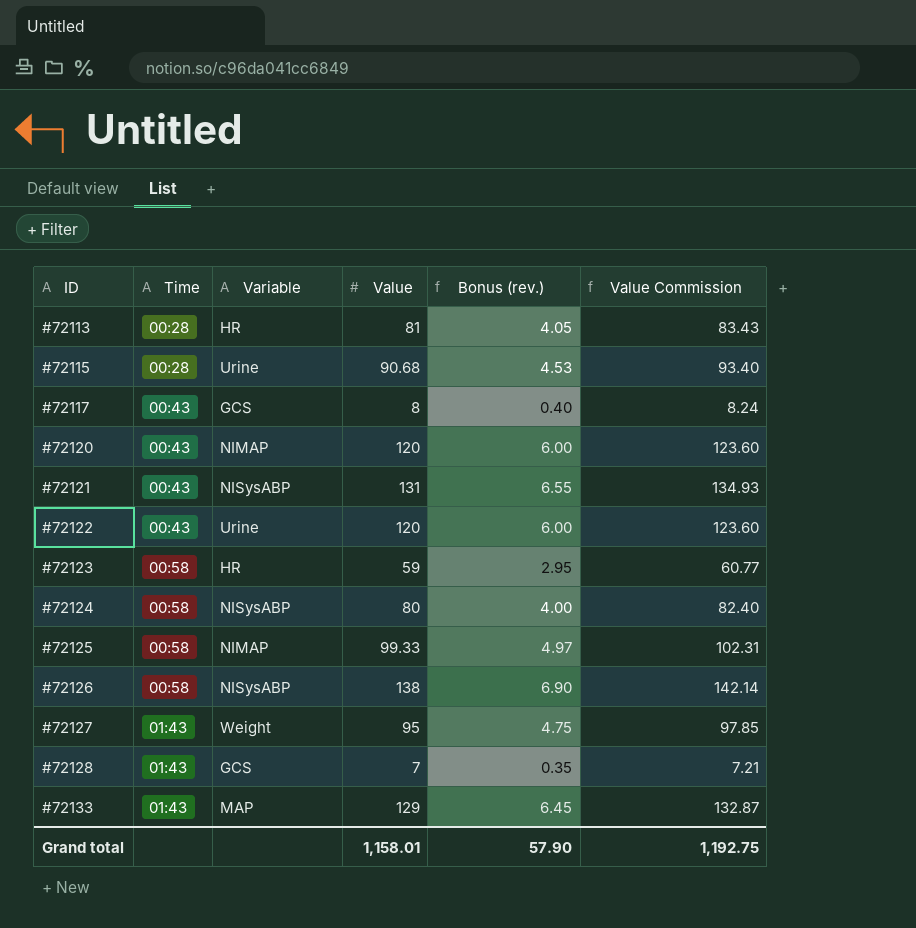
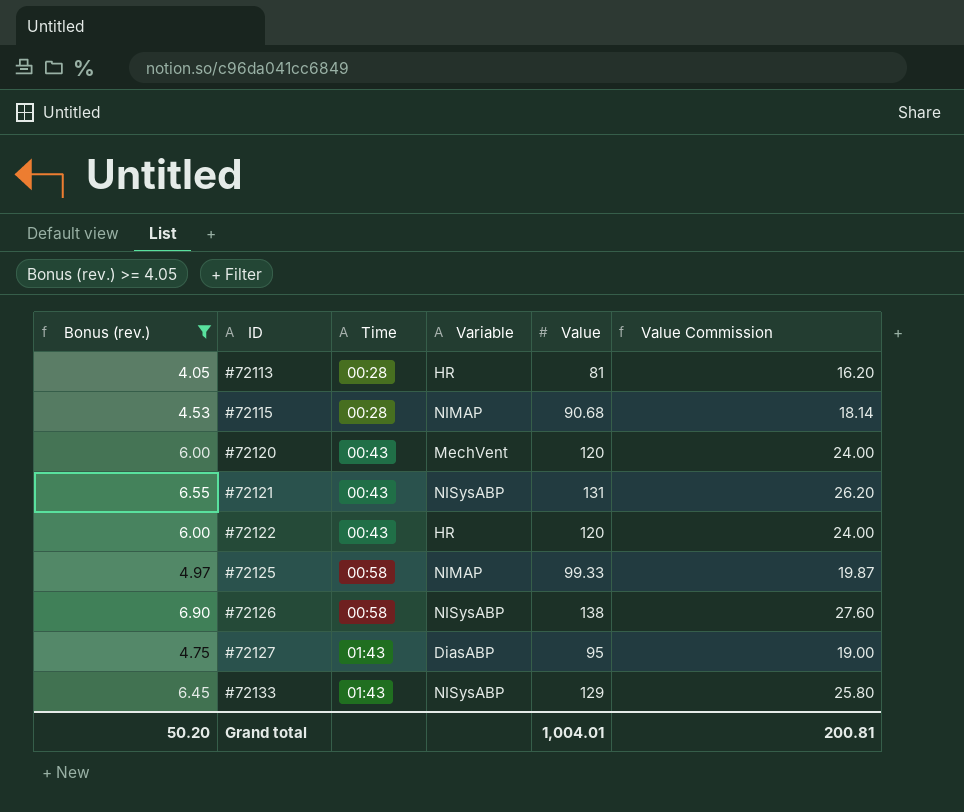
filter: none -> Bonus (rev.) >= 4.05
column Bonus (rev.) | position: 5 -> 1
column Value Commission | formula: [Value] * 1.03 -> [Value] * 0.2
#72115 | Variable: Urine -> NIMAP
#72120 | Variable: NIMAP -> MechVent
#72122 | Variable: Urine -> HR
#72127 | Variable: Weight -> DiasABP
#72133 | Variable: MAP -> NISysABP
Grand total | Bonus (rev.): 57.90 -> 50.20
Grand total | Value: 1,158.01 -> 1,004.01
Grand total | Value Commission: 1,192.75 -> 200.81

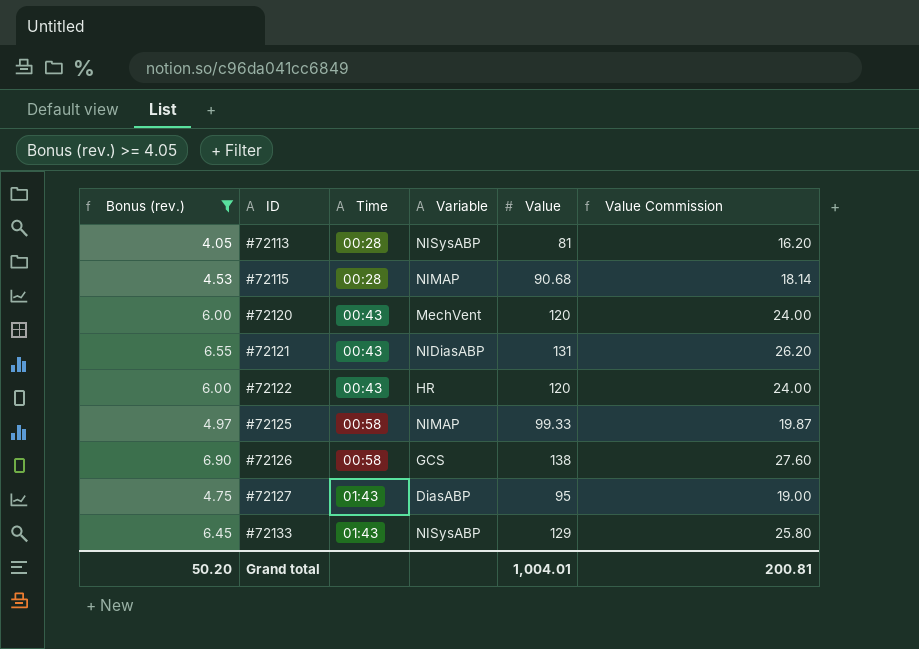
#72113 | Variable: HR -> NISysABP
#72121 | Variable: NISysABP -> NIDiasABP
#72126 | Variable: NISysABP -> GCS

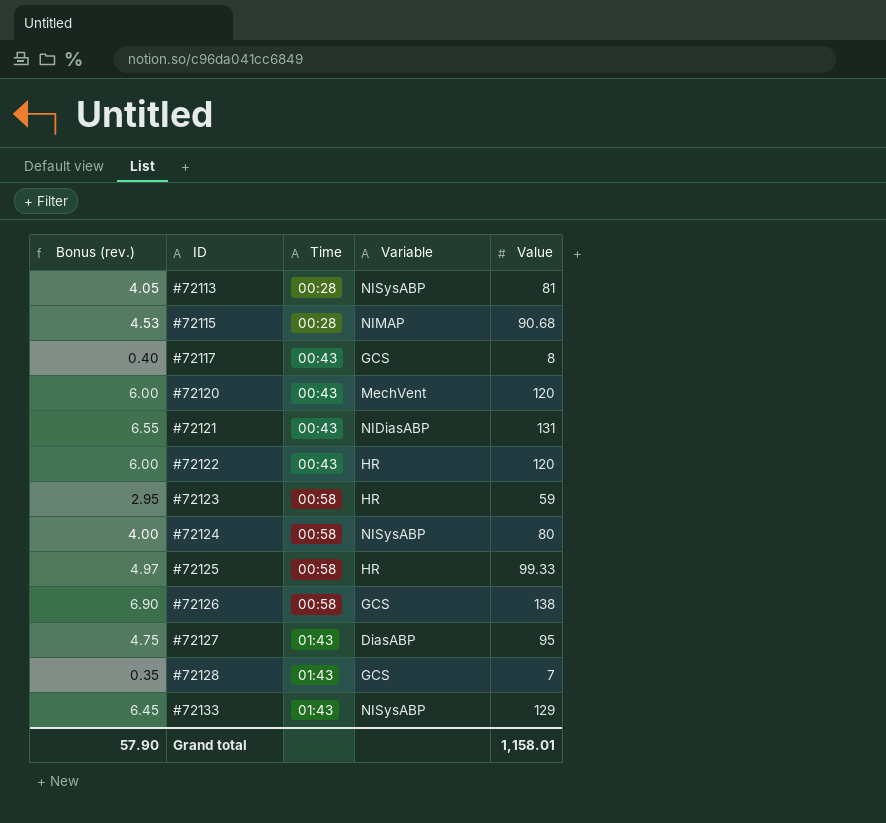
filter: Bonus (rev.) >= 4.05 -> none
column Value Commission | formula: [Value] * 0.2 -> none
#72125 | Variable: NIMAP -> HR
Grand total | Bonus (rev.): 50.20 -> 57.90
Grand total | Value: 1,004.01 -> 1,158.01

